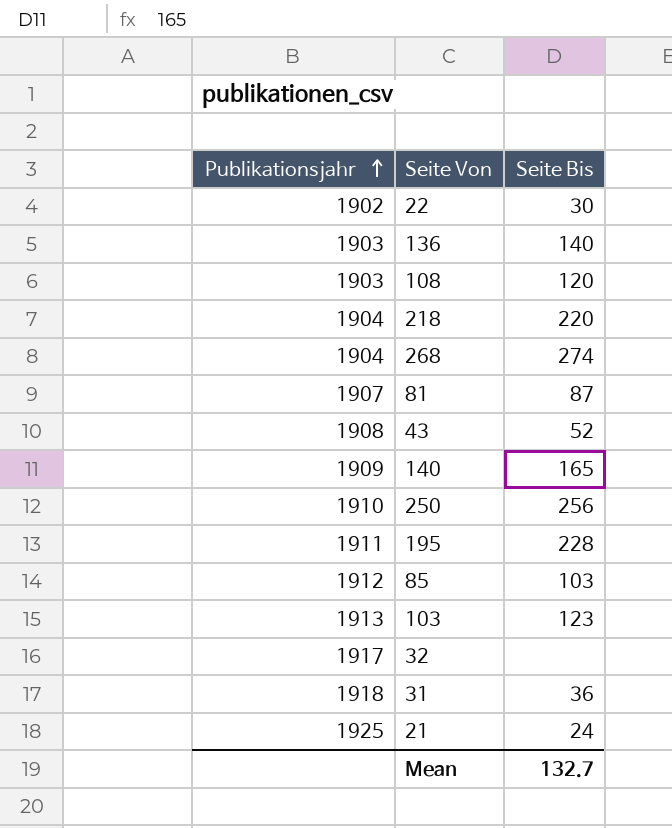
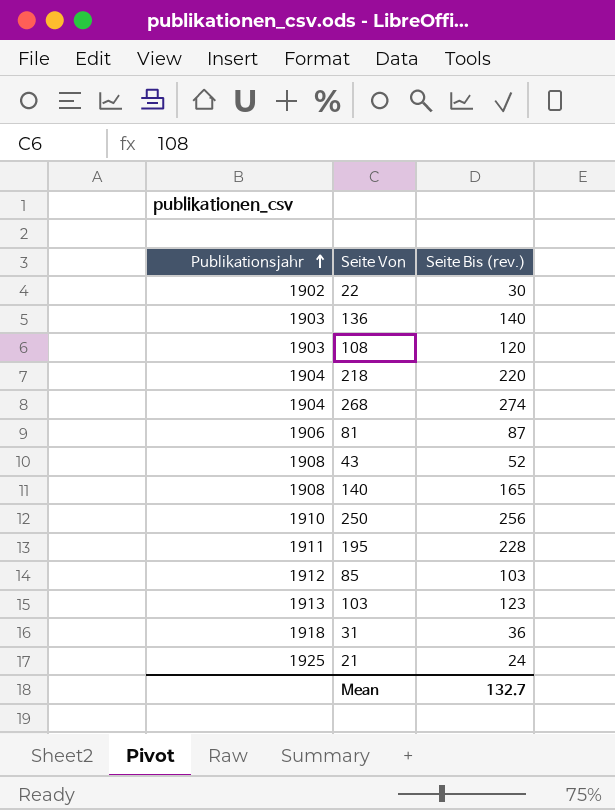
column name: Seite Bis -> Seite Bis (rev.)
row 32: 1917 | none -> none
81 | Publikationsjahr: 1907 -> 1906
140 | Publikationsjahr: 1909 -> 1908

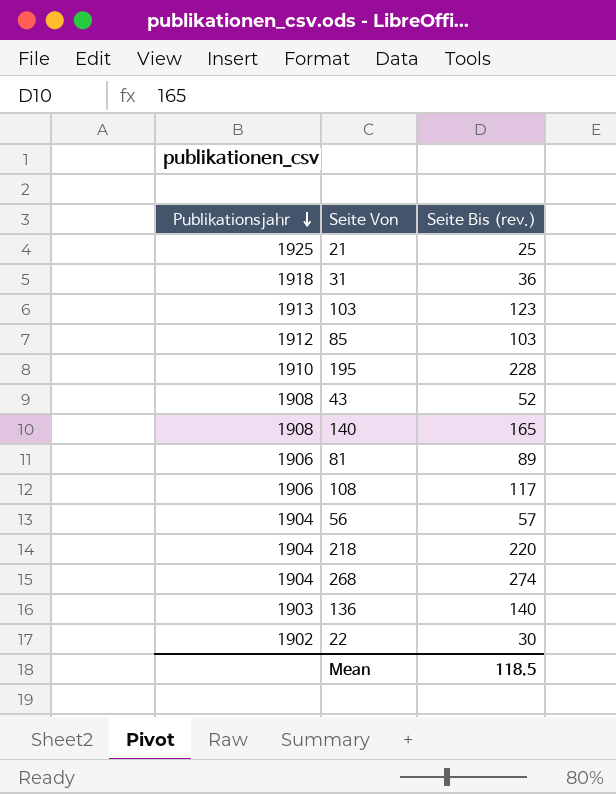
row order: Publikationsjahr ascending -> Publikationsjahr descending
row 250: 1910 | 256 -> none
21 | Seite Bis (rev.): 24 -> 25
195 | Publikationsjahr: 1911 -> 1910
81 | Seite Bis (rev.): 87 -> 89
108 | Publikationsjahr: 1903 -> 1906
108 | Seite Bis (rev.): 120 -> 117
row 56: none -> 1904 | 57
Mean | Seite Bis (rev.): 132.7 -> 118.5

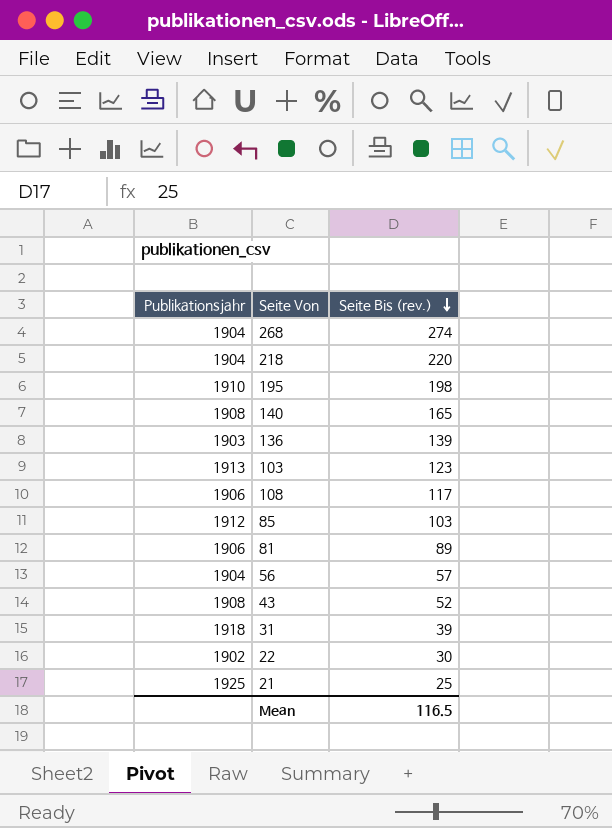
row order: Publikationsjahr descending -> Seite Bis (rev.) descending
195 | Seite Bis (rev.): 228 -> 198
136 | Seite Bis (rev.): 140 -> 139
31 | Seite Bis (rev.): 36 -> 39
Mean | Seite Bis (rev.): 118.5 -> 116.5

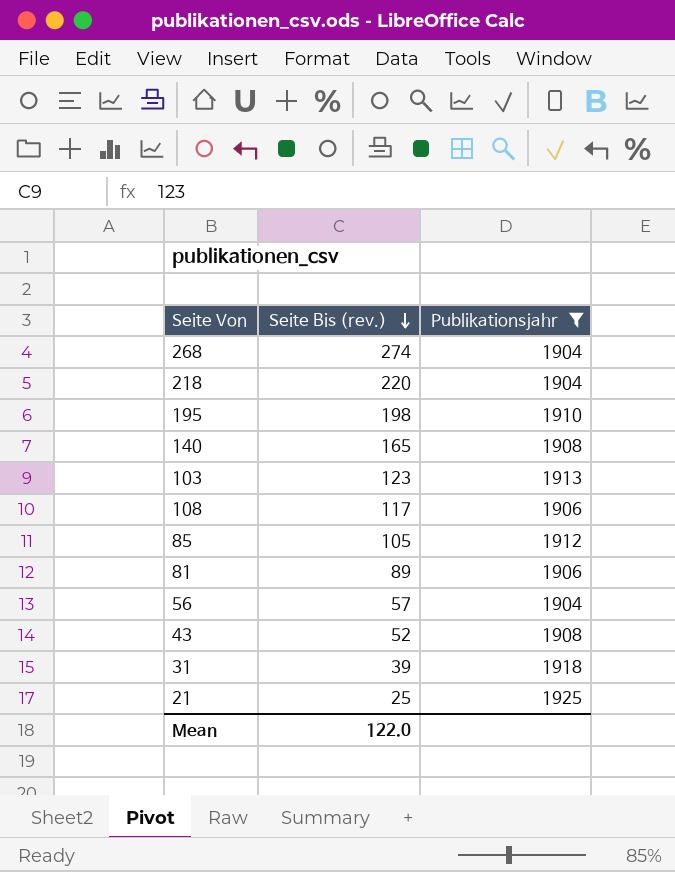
filter: none -> Publikationsjahr >= 1904
column Publikationsjahr | position: 1 -> 3
85 | Seite Bis (rev.): 103 -> 105
Mean | Seite Bis (rev.): 116.5 -> 122.0

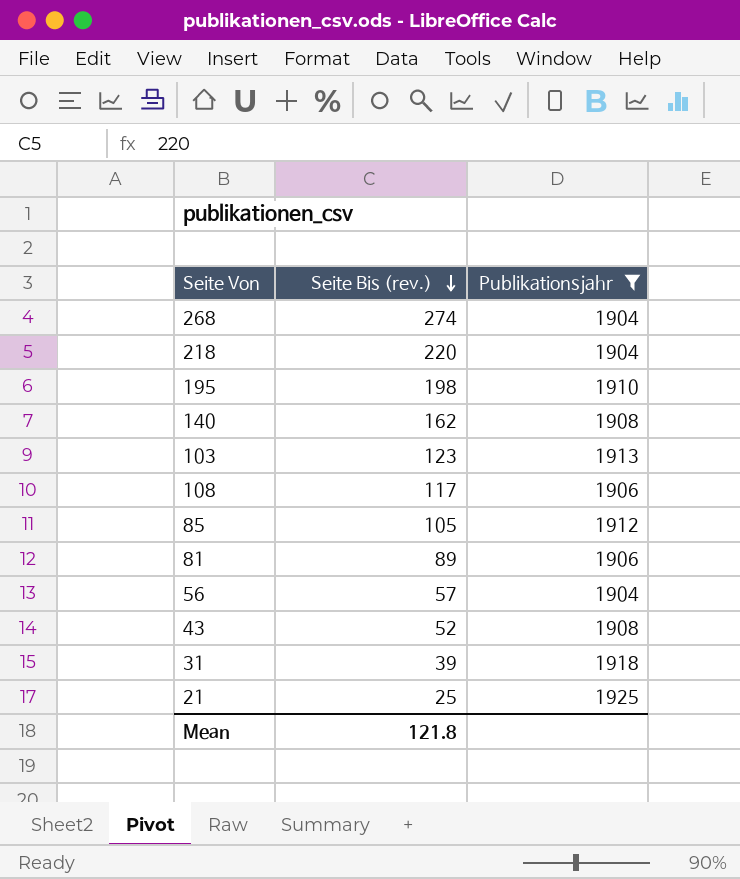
140 | Seite Bis (rev.): 165 -> 162
Mean | Seite Bis (rev.): 122.0 -> 121.8

